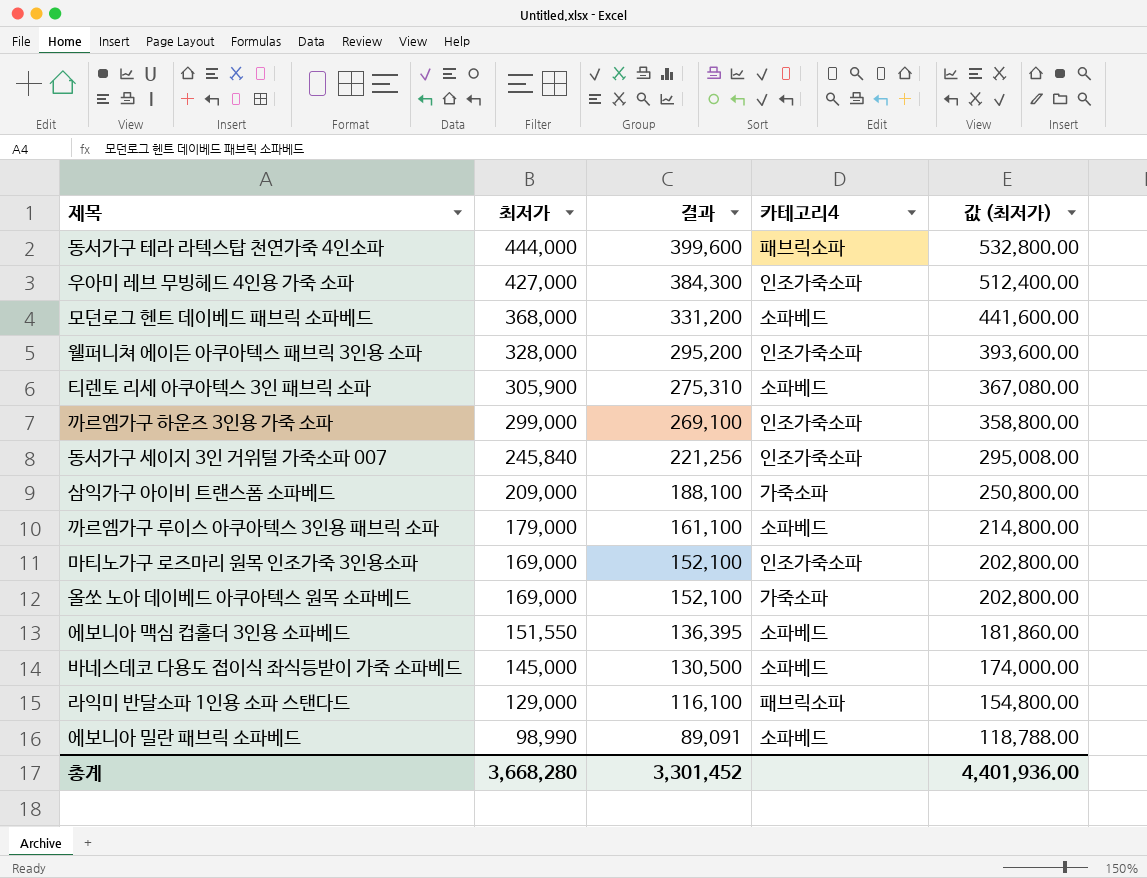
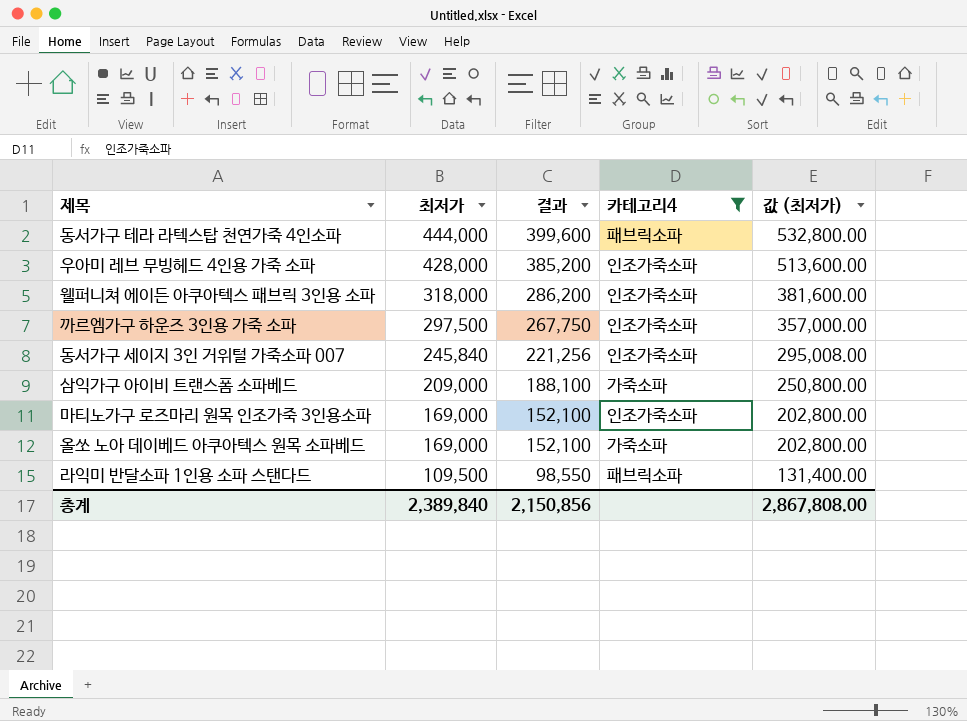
filter: none -> 카테고리4 != 소파베드
우아미 레브 무빙헤드 4인용 가죽 소파 | 최저가: 427,000 -> 428,000
우아미 레브 무빙헤드 4인용 가죽 소파 | 결과: 384,300 -> 385,200
우아미 레브 무빙헤드 4인용 가죽 소파 | 값 (최저가): 512,400.00 -> 513,600.00
웰퍼니쳐 에이든 아쿠아텍스 패브릭 3인용 소파 | 최저가: 328,000 -> 318,000
웰퍼니쳐 에이든 아쿠아텍스 패브릭 3인용 소파 | 결과: 295,200 -> 286,200
웰퍼니쳐 에이든 아쿠아텍스 패브릭 3인용 소파 | 값 (최저가): 393,600.00 -> 381,600.00
까르엠가구 하운즈 3인용 가죽 소파 | 최저가: 299,000 -> 297,500
까르엠가구 하운즈 3인용 가죽 소파 | 결과: 269,100 -> 267,750
까르엠가구 하운즈 3인용 가죽 소파 | 값 (최저가): 358,800.00 -> 357,000.00
라익미 반달소파 1인용 소파 스탠다드 | 최저가: 129,000 -> 109,500
라익미 반달소파 1인용 소파 스탠다드 | 결과: 116,100 -> 98,550
라익미 반달소파 1인용 소파 스탠다드 | 값 (최저가): 154,800.00 -> 131,400.00
총계 | 최저가: 3,668,280 -> 2,389,840
총계 | 결과: 3,301,452 -> 2,150,856
총계 | 값 (최저가): 4,401,936.00 -> 2,867,808.00

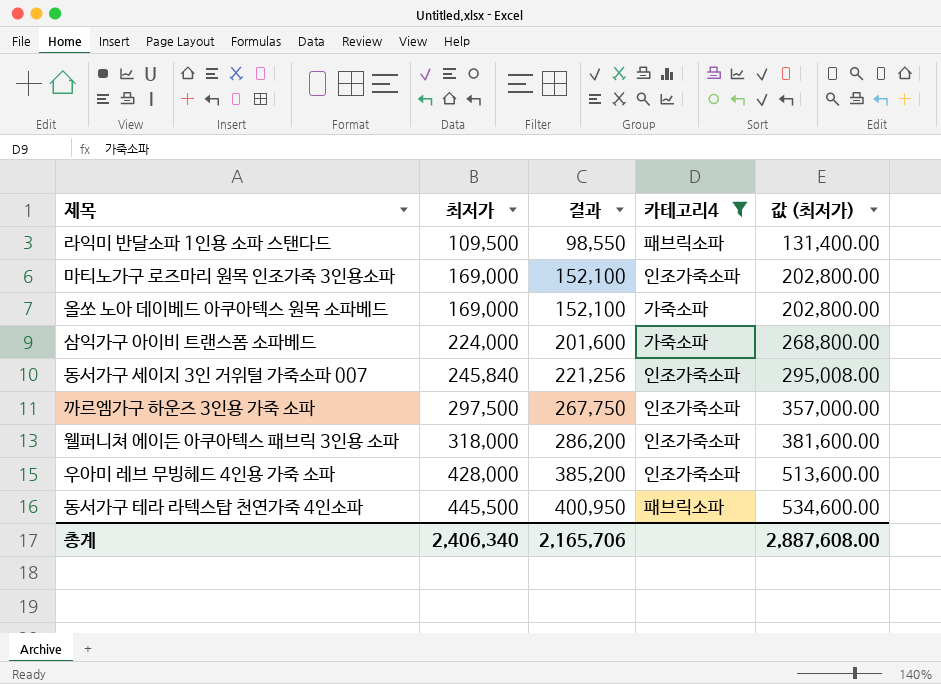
row order: 최저가 descending -> 최저가 ascending
삼익가구 아이비 트랜스폼 소파베드 | 최저가: 209,000 -> 224,000
삼익가구 아이비 트랜스폼 소파베드 | 결과: 188,100 -> 201,600
삼익가구 아이비 트랜스폼 소파베드 | 값 (최저가): 250,800.00 -> 268,800.00
동서가구 테라 라텍스탑 천연가죽 4인소파 | 최저가: 444,000 -> 445,500
동서가구 테라 라텍스탑 천연가죽 4인소파 | 결과: 399,600 -> 400,950
동서가구 테라 라텍스탑 천연가죽 4인소파 | 값 (최저가): 532,800.00 -> 534,600.00
총계 | 최저가: 2,389,840 -> 2,406,340
총계 | 결과: 2,150,856 -> 2,165,706
총계 | 값 (최저가): 2,867,808.00 -> 2,887,608.00

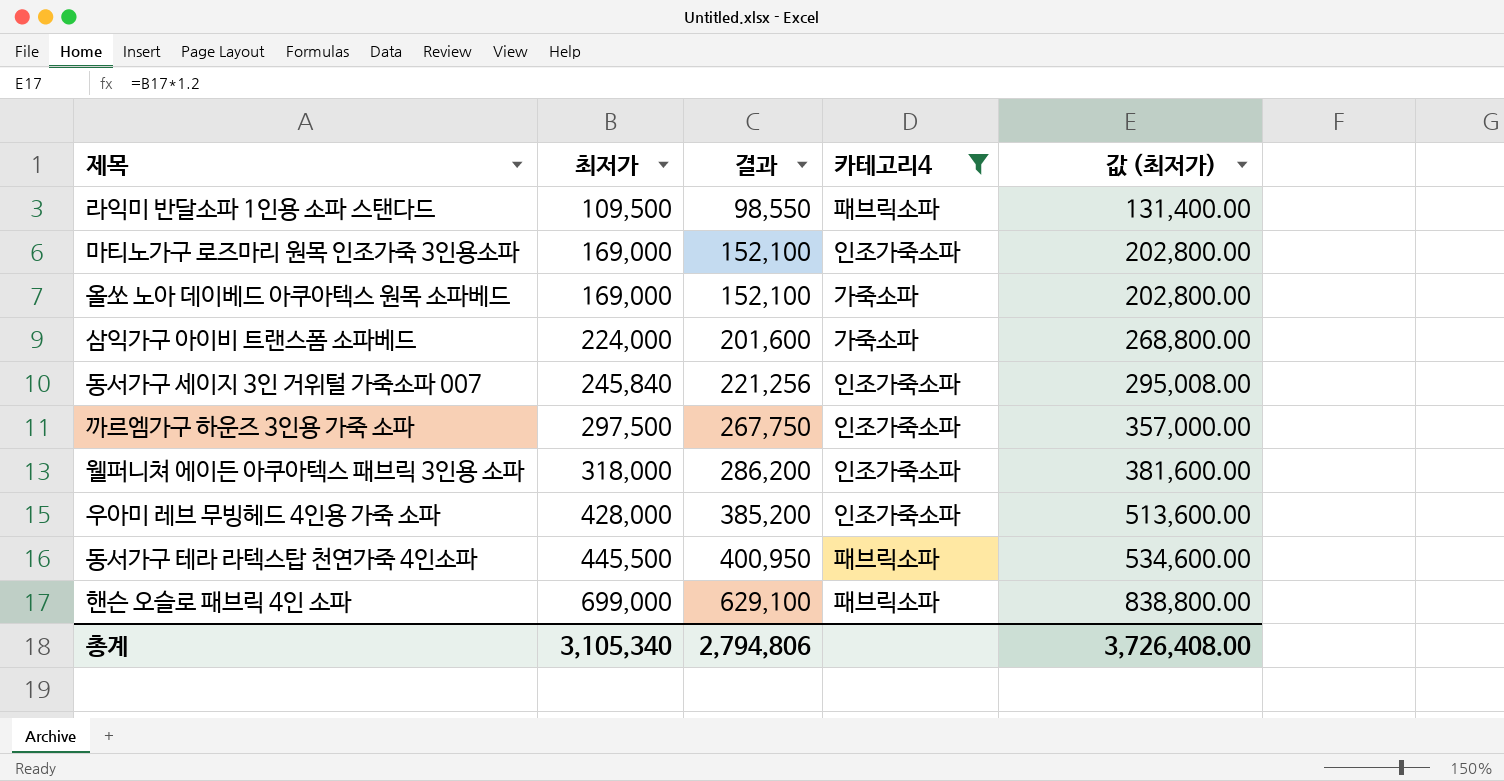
row 핸슨 오슬로 패브릭 4인 소파: none -> 699,000 | 629,100 | 패브릭소파 | 838,800.00
총계 | 최저가: 2,406,340 -> 3,105,340
총계 | 결과: 2,165,706 -> 2,794,806
총계 | 값 (최저가): 2,887,608.00 -> 3,726,408.00

